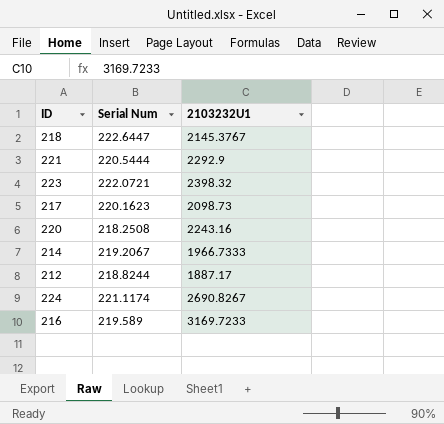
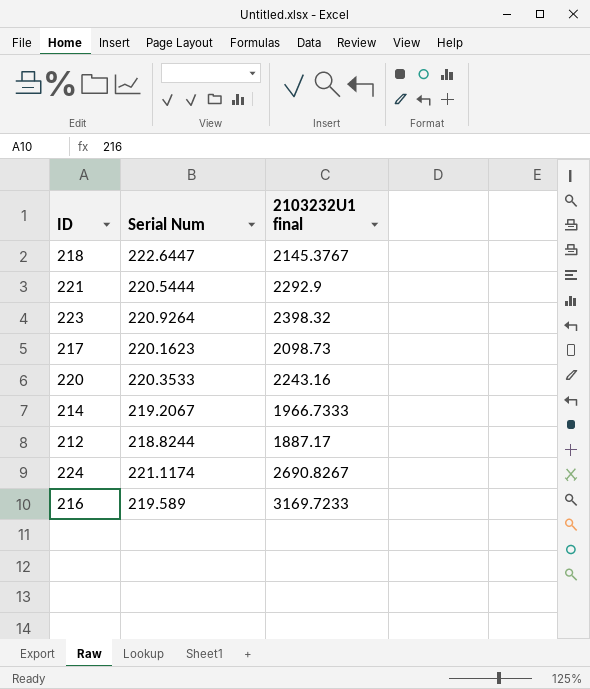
column name: 2103232U1 -> 2103232U1 final
223 | Serial Num: 222.0721 -> 220.9264
220 | Serial Num: 218.2508 -> 220.3533

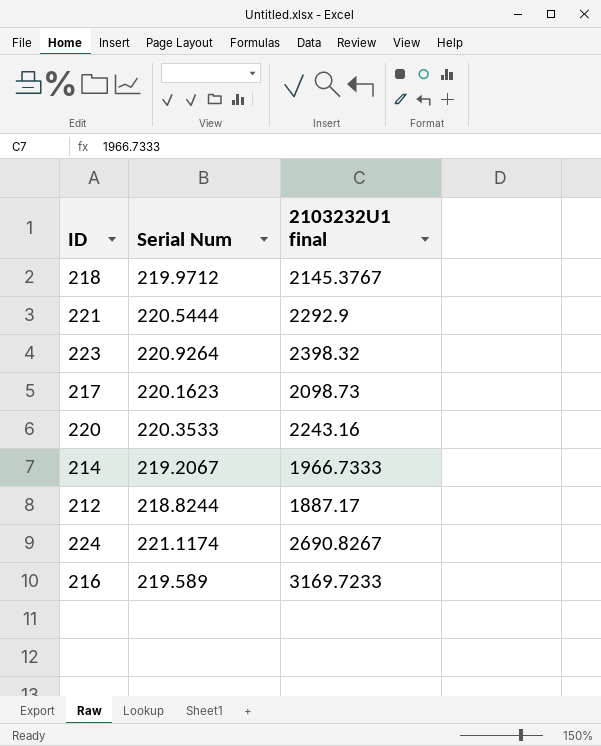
218 | Serial Num: 222.6447 -> 219.9712

